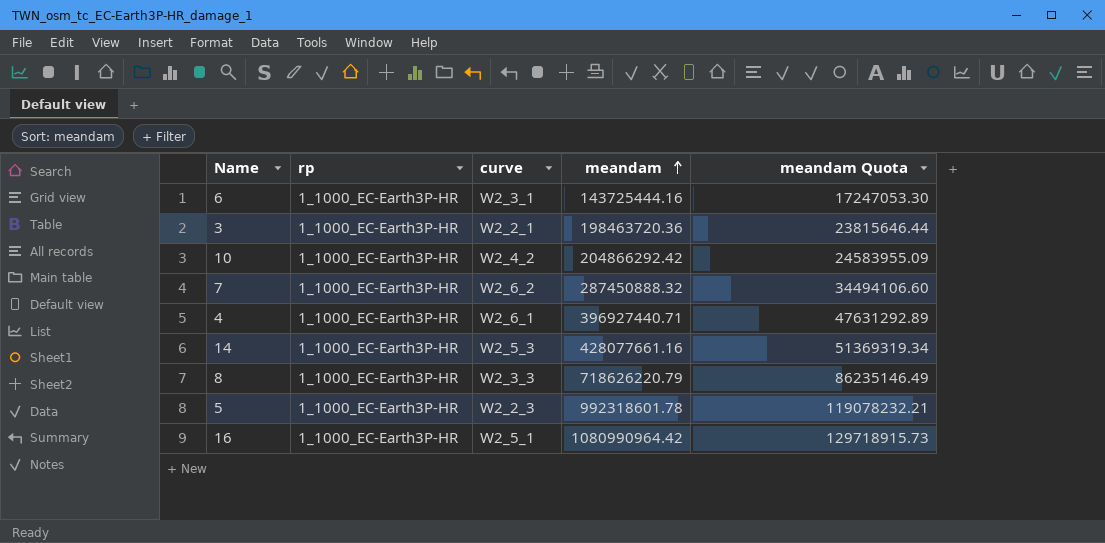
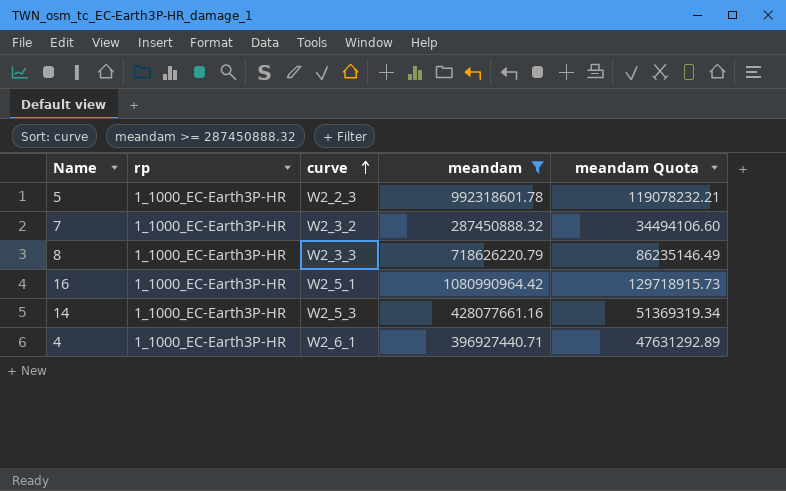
filter: none -> meandam >= 287450888.32
row order: meandam ascending -> curve ascending
7 | curve: W2_6_2 -> W2_3_2

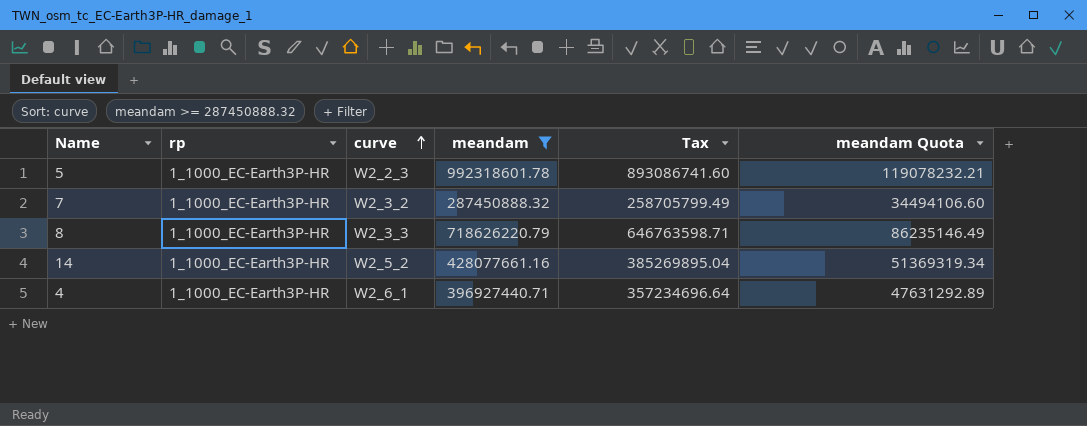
column Tax | formula: none -> [meandam] * 0.9
row 16: 1_1000_EC-Earth3P-HR | W2_5_1 | 1080990964.42 | 129718915.73 -> none
14 | curve: W2_5_3 -> W2_5_2

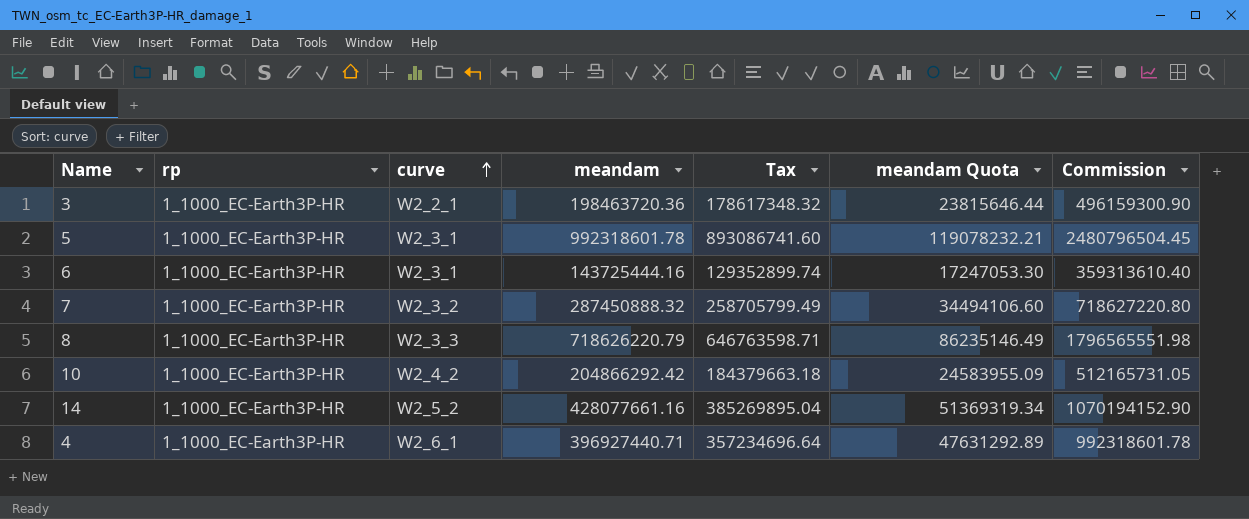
filter: meandam >= 287450888.32 -> none
column Commission | formula: none -> [meandam] * 2.5
5 | curve: W2_2_3 -> W2_3_1

